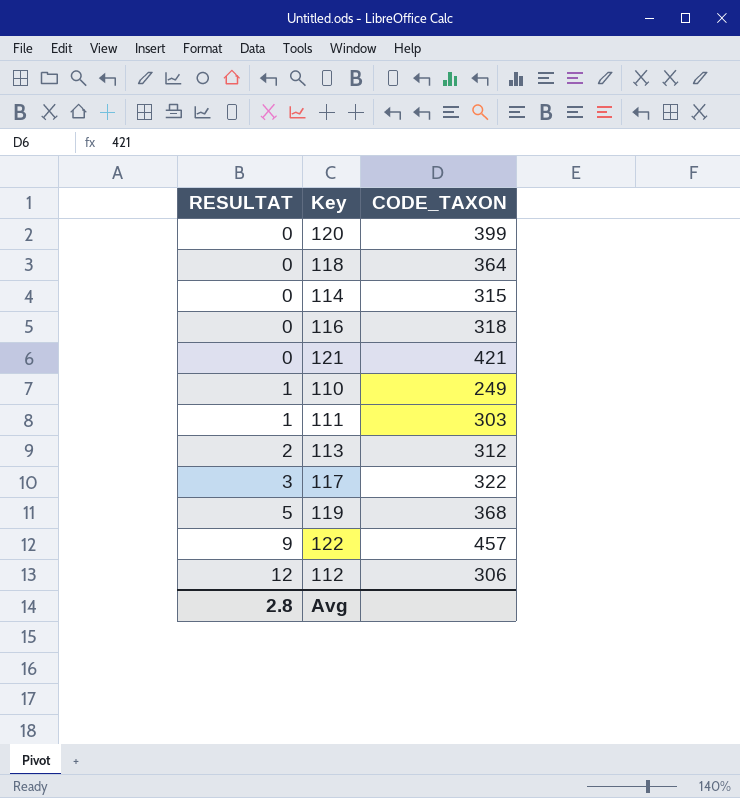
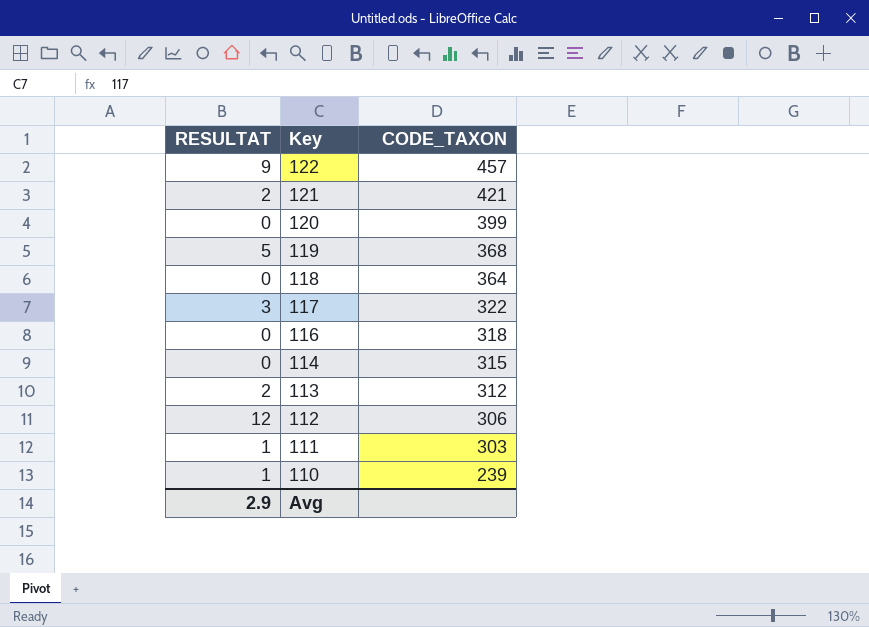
row order: RESULTAT ascending -> Key descending
121 | RESULTAT: 0 -> 2
110 | CODE_TAXON: 249 -> 239
Avg | RESULTAT: 2.8 -> 2.9

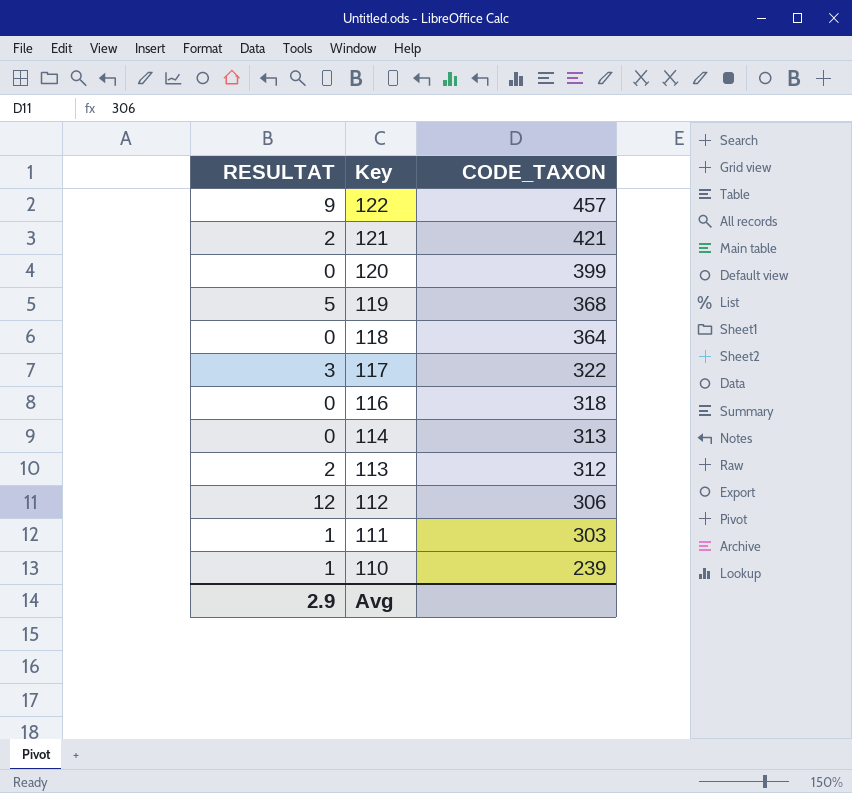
114 | CODE_TAXON: 315 -> 313

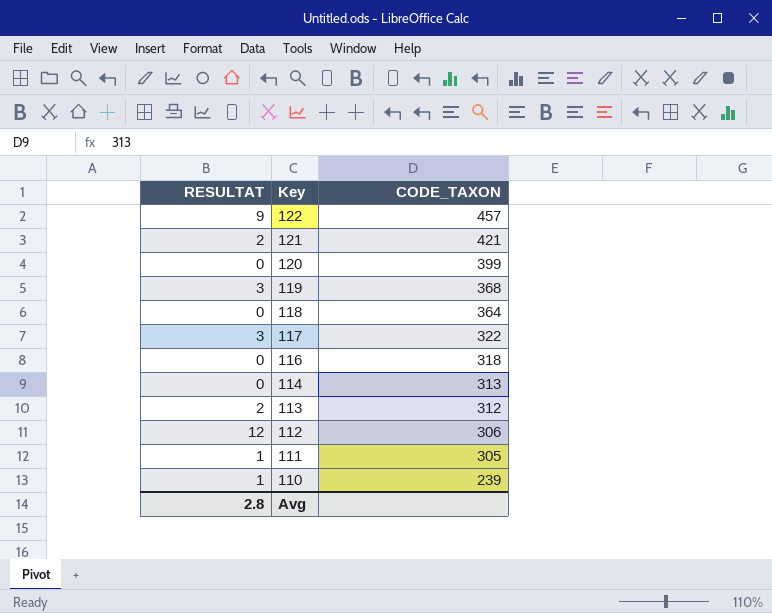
119 | RESULTAT: 5 -> 3
111 | CODE_TAXON: 303 -> 305
Avg | RESULTAT: 2.9 -> 2.8

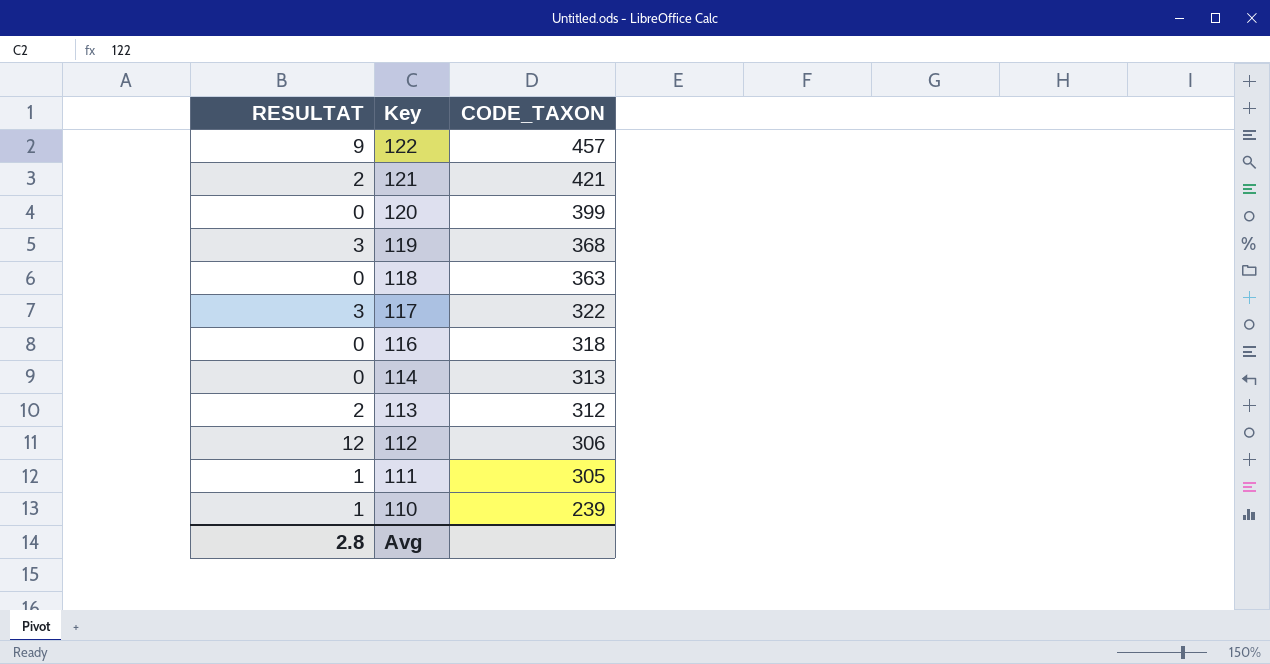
118 | CODE_TAXON: 364 -> 363

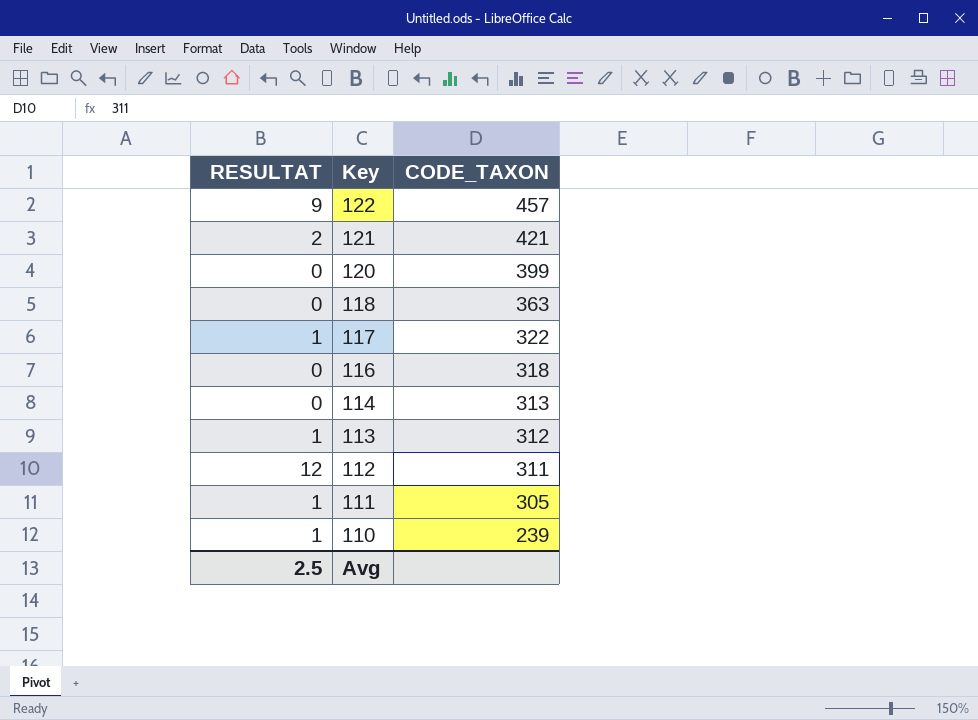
row 119: 3 | 368 -> none
117 | RESULTAT: 3 -> 1
113 | RESULTAT: 2 -> 1
112 | CODE_TAXON: 306 -> 311
Avg | RESULTAT: 2.8 -> 2.5

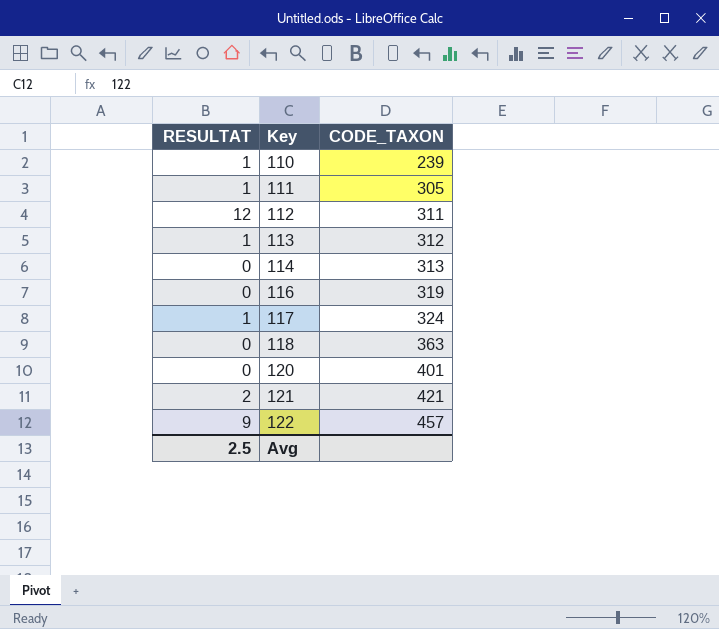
row order: Key descending -> Key ascending
116 | CODE_TAXON: 318 -> 319
117 | CODE_TAXON: 322 -> 324
120 | CODE_TAXON: 399 -> 401

